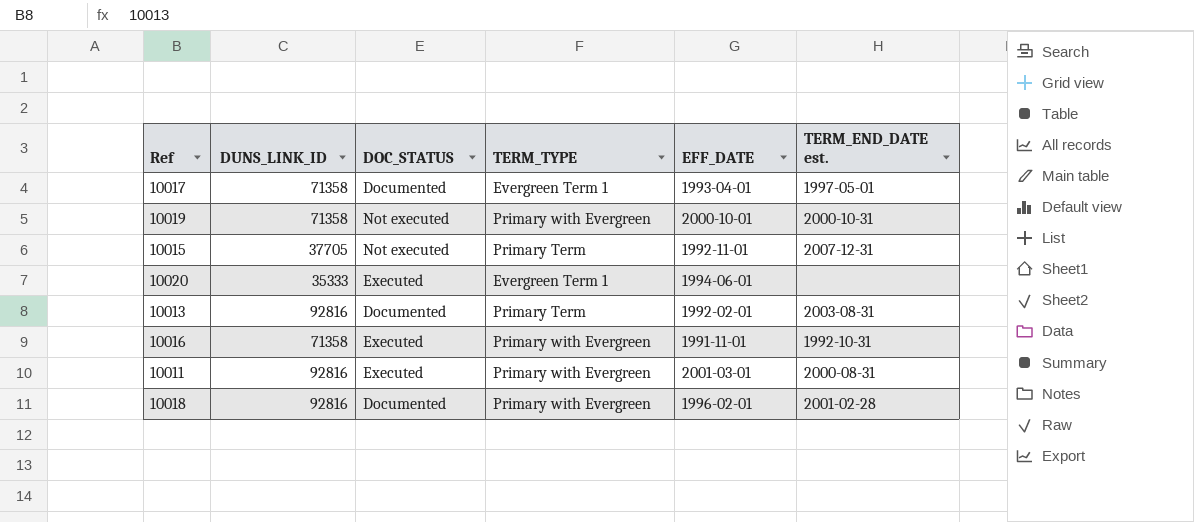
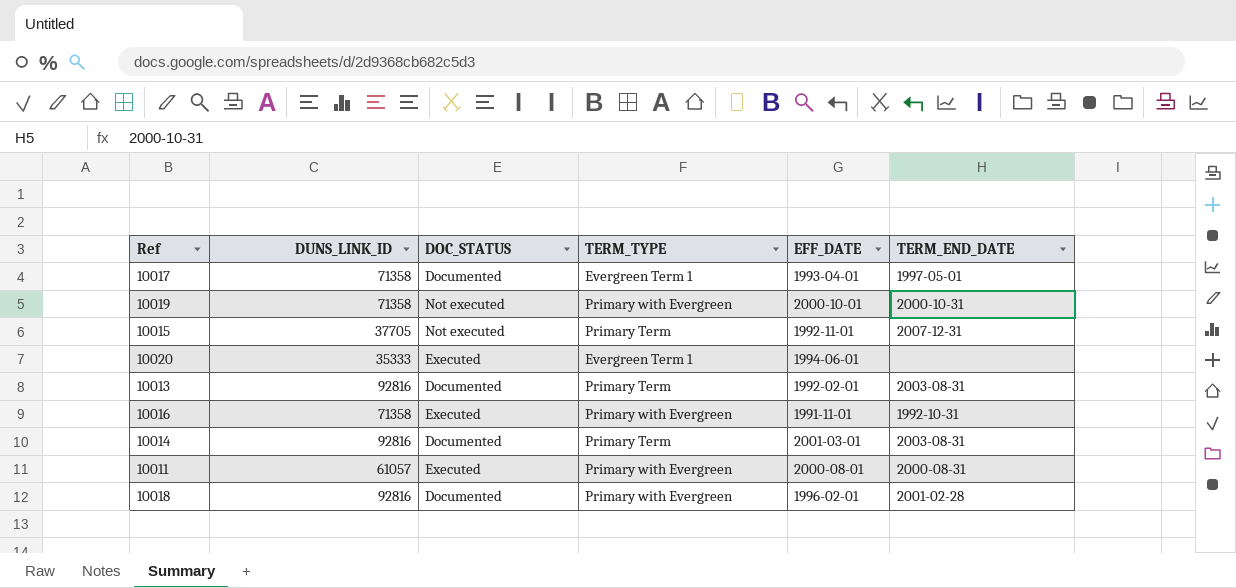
column name: TERM_END_DATE est. -> TERM_END_DATE
row 10014: none -> 92816 | Documented | Primary Term | 2001-03-01 | 2003-08-31
10011 | DUNS_LINK_ID: 92816 -> 61057
10011 | EFF_DATE: 2001-03-01 -> 2000-08-01

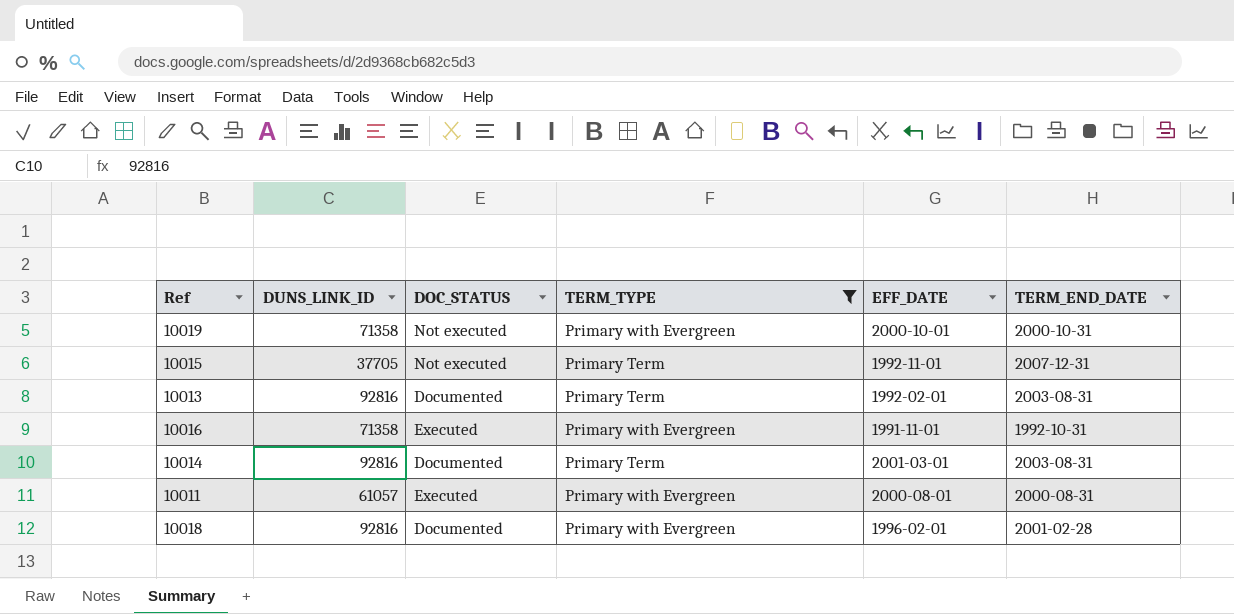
filter: none -> TERM_TYPE != Evergreen Term 1

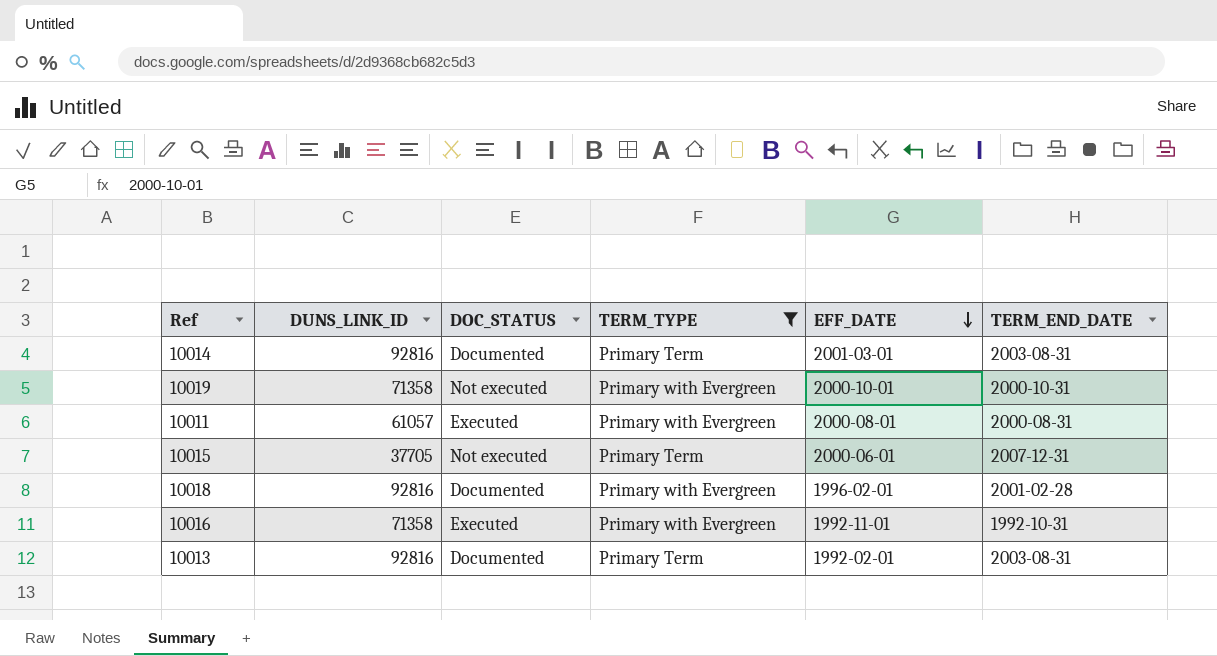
row order: none -> EFF_DATE descending
10015 | EFF_DATE: 1992-11-01 -> 2000-06-01
10016 | EFF_DATE: 1991-11-01 -> 1992-11-01

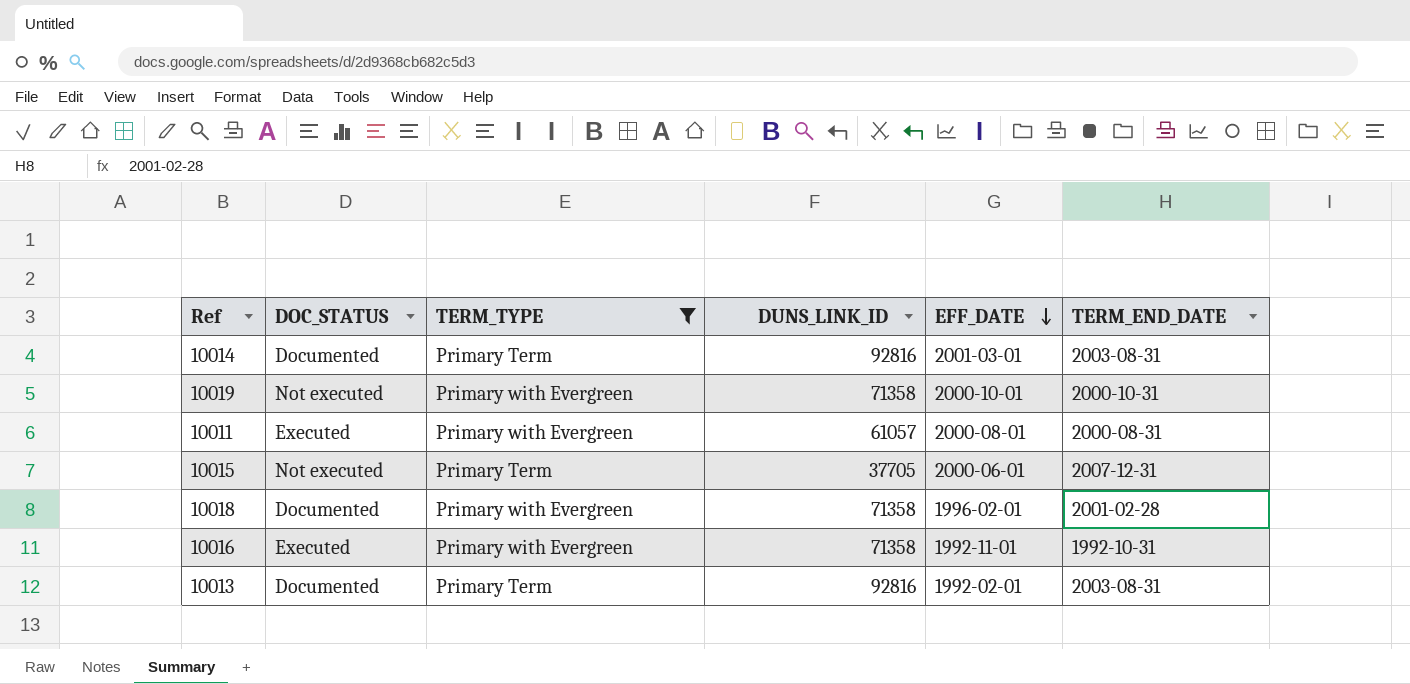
column DUNS_LINK_ID | position: 2 -> 4
10018 | DUNS_LINK_ID: 92816 -> 71358

